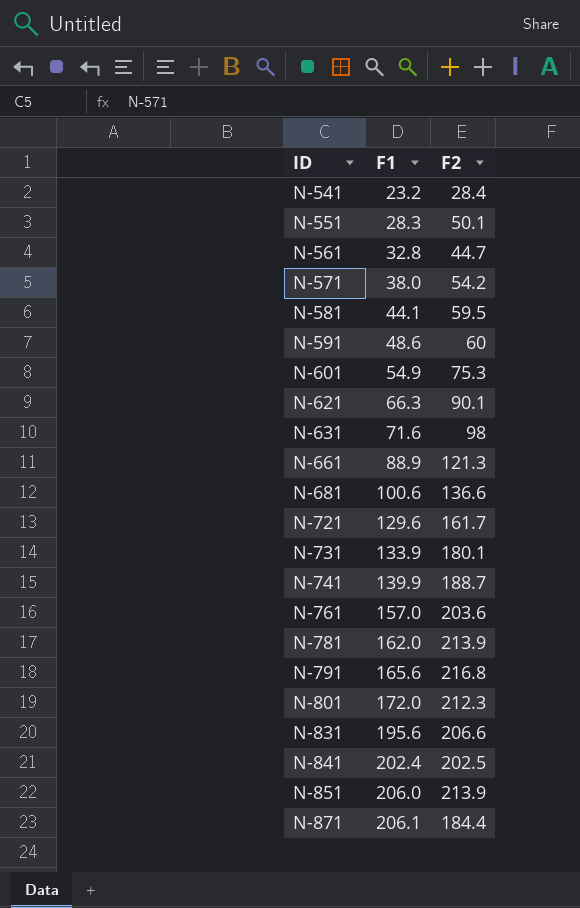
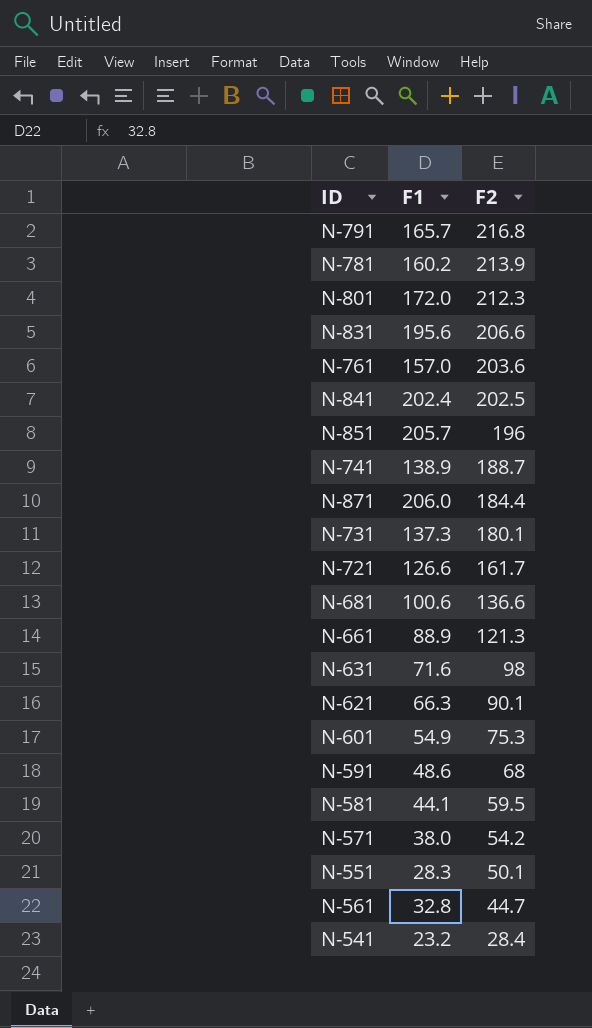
row order: ID ascending -> F2 descending
N-791 | F1: 165.6 -> 165.7
N-781 | F1: 162.0 -> 160.2
N-851 | F1: 206.0 -> 205.7
N-851 | F2: 213.9 -> 196
N-741 | F1: 139.9 -> 138.9
N-871 | F1: 206.1 -> 206.0
N-731 | F1: 133.9 -> 137.3
N-721 | F1: 129.6 -> 126.6
N-591 | F2: 60 -> 68

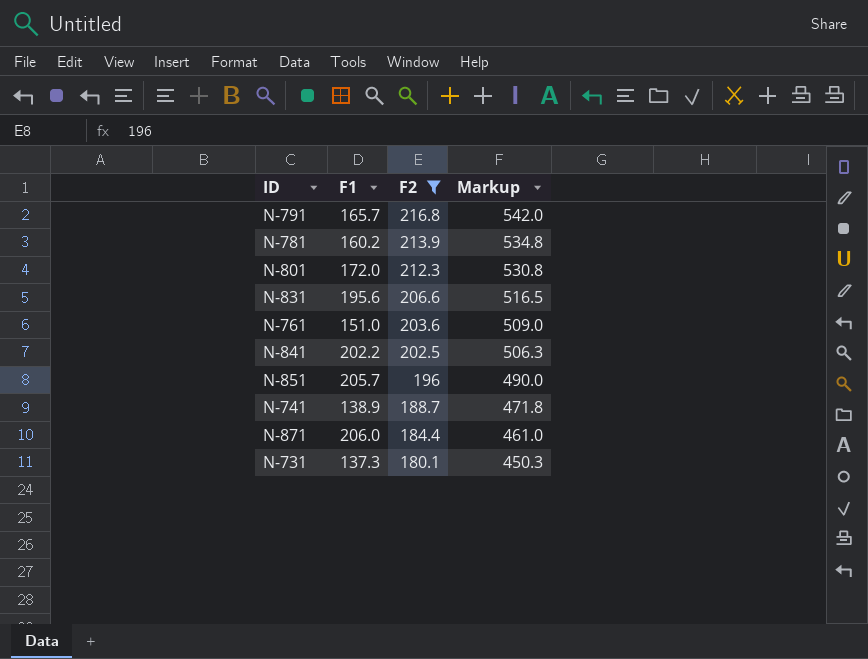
filter: none -> F2 >= 180.1
column Markup | formula: none -> [F2] * 2.5
N-761 | F1: 157.0 -> 151.0
N-841 | F1: 202.4 -> 202.2

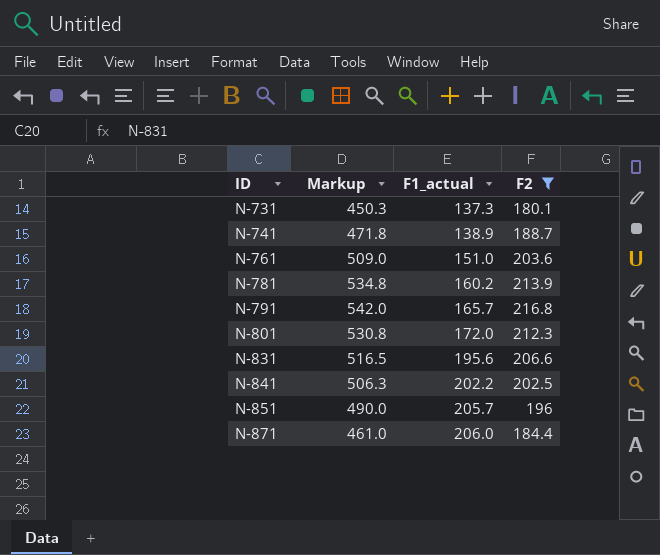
row order: F2 descending -> ID ascending
column Markup | position: 4 -> 2
column name: F1 -> F1_actual

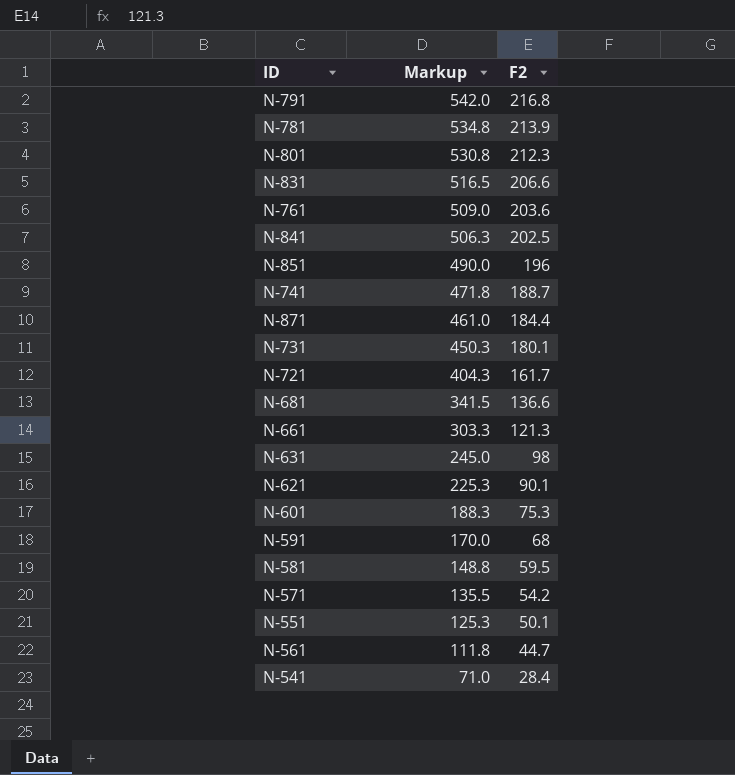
filter: F2 >= 180.1 -> none
row order: ID ascending -> Markup descending
column F1_actual | position: 3 -> none

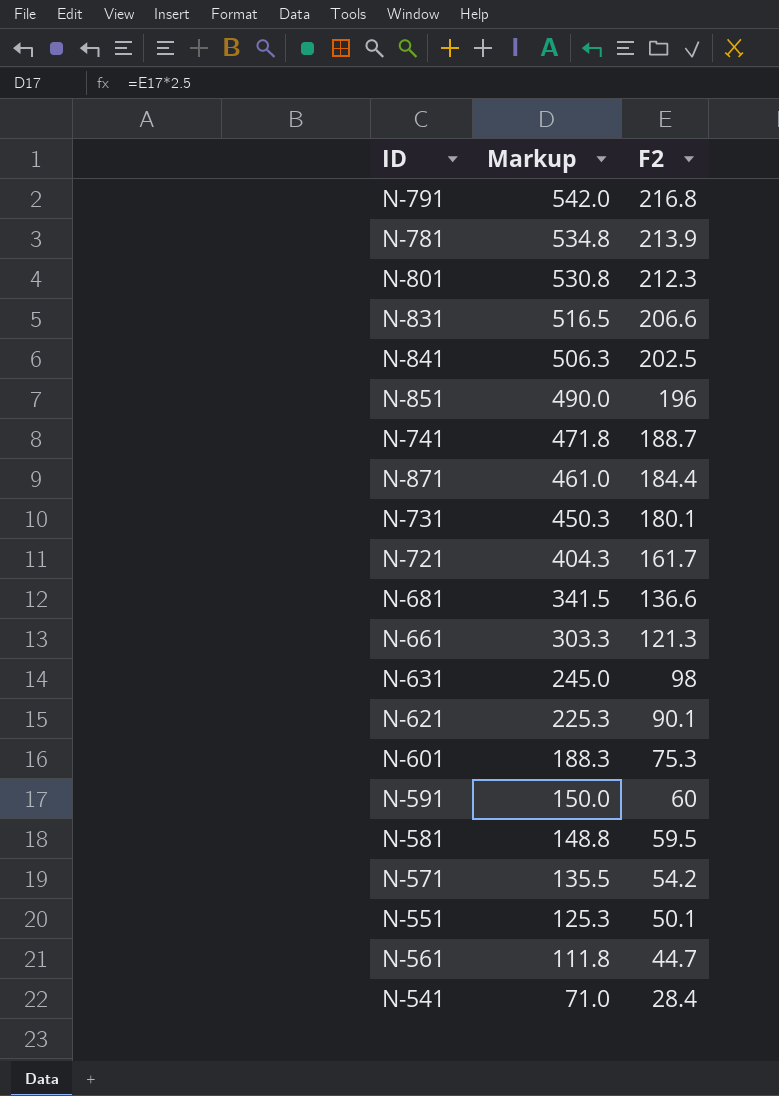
row N-761: 509.0 | 203.6 -> none
N-591 | Markup: 170.0 -> 150.0
N-591 | F2: 68 -> 60

